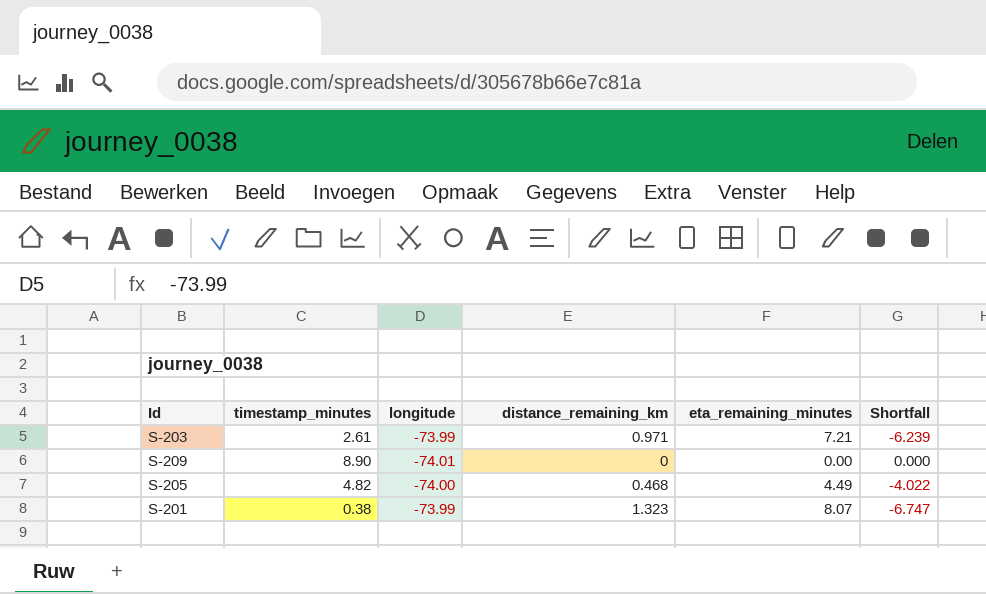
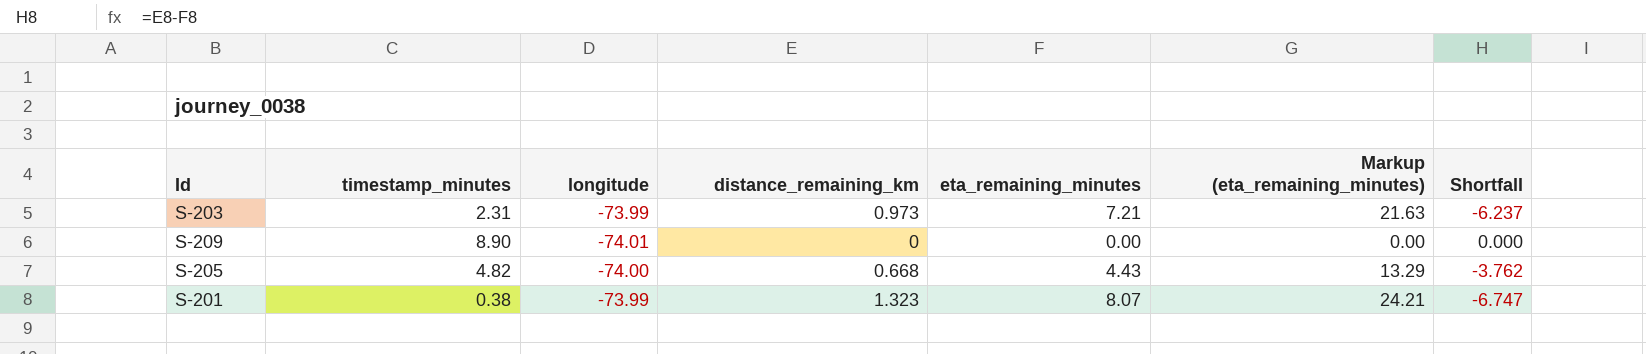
column Markup (eta_remaining_minutes) | formula: none -> [eta_remaining_minutes] * 3
S-203 | timestamp_minutes: 2.61 -> 2.31
S-203 | distance_remaining_km: 0.971 -> 0.973
S-203 | Shortfall: -6.239 -> -6.237
S-205 | distance_remaining_km: 0.468 -> 0.668
S-205 | eta_remaining_minutes: 4.49 -> 4.43
S-205 | Shortfall: -4.022 -> -3.762

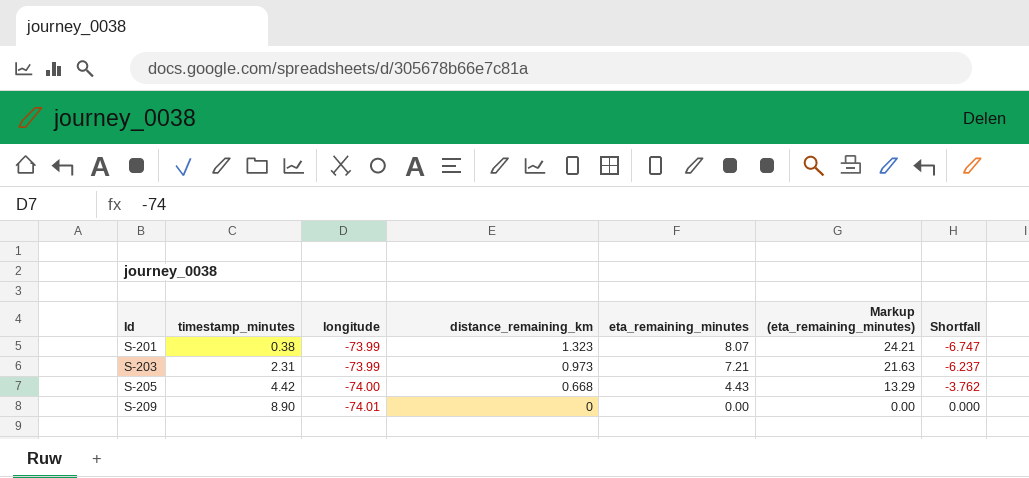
row order: none -> Id ascending
S-205 | timestamp_minutes: 4.82 -> 4.42

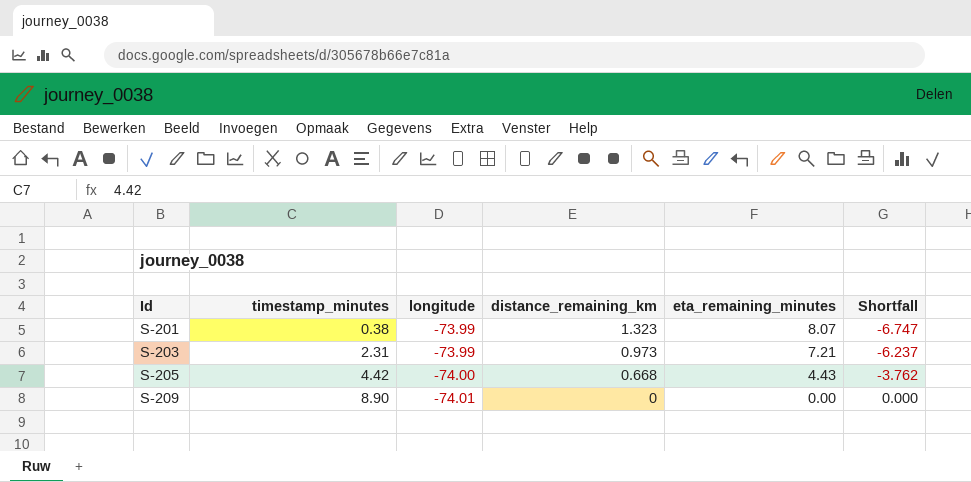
column Markup (eta_remaining_minutes) | formula: [eta_remaining_minutes] * 3 -> none

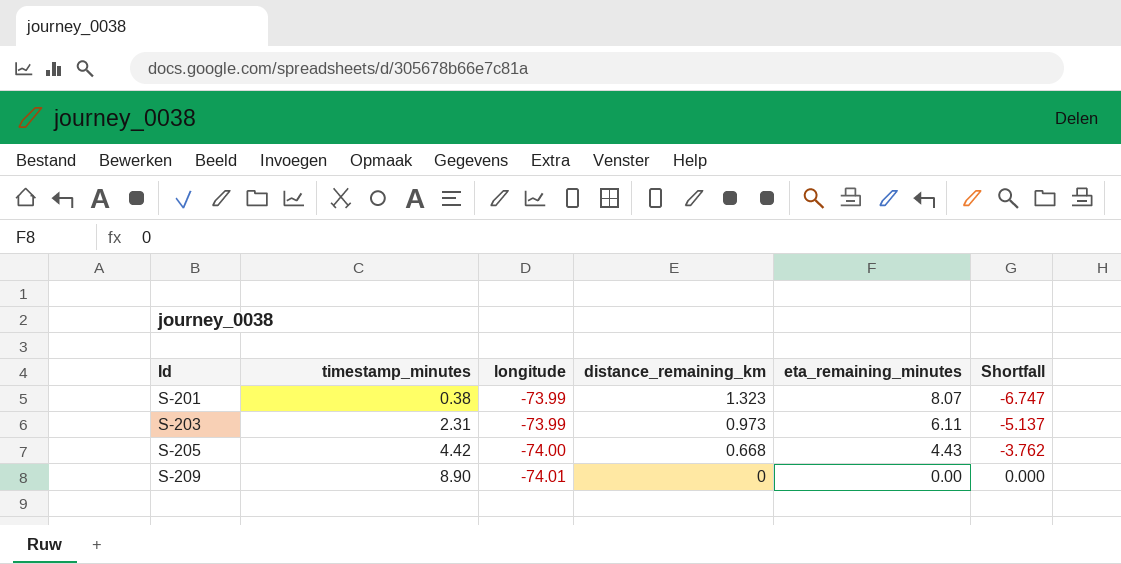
S-203 | eta_remaining_minutes: 7.21 -> 6.11
S-203 | Shortfall: -6.237 -> -5.137

